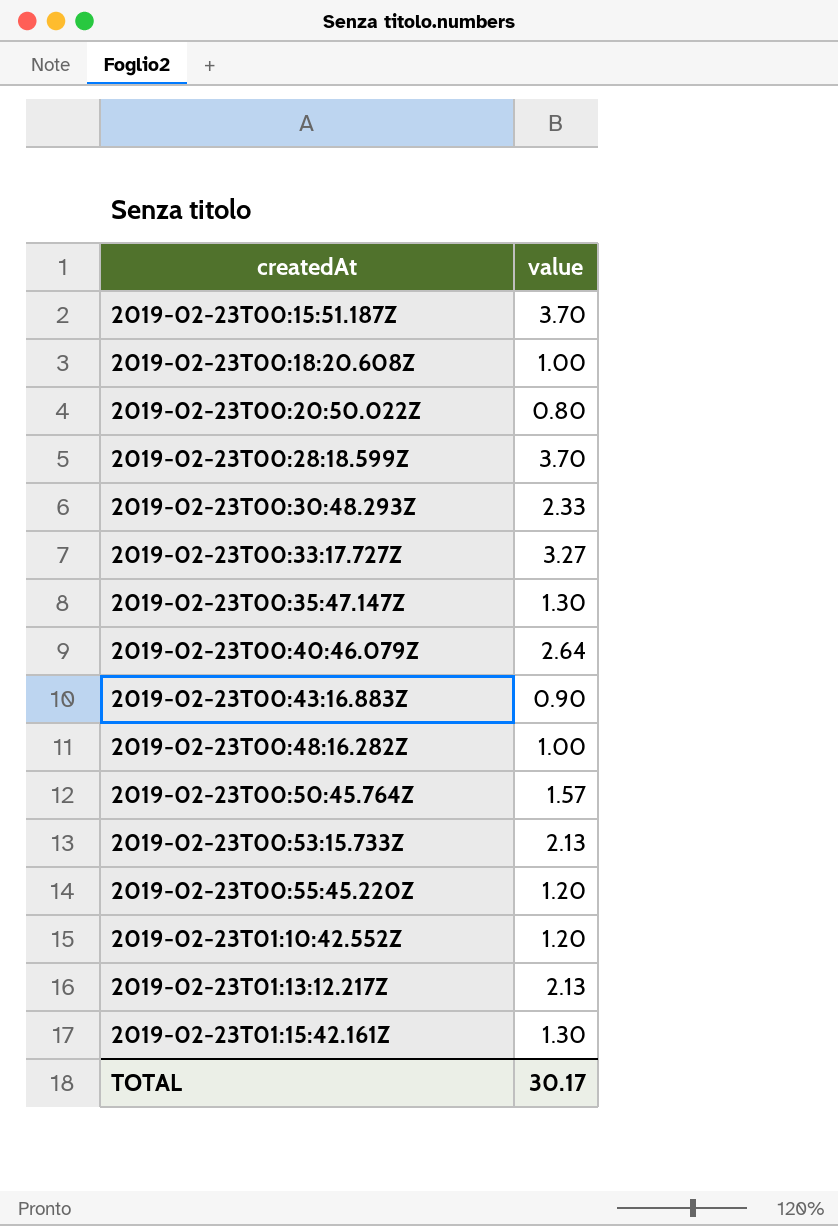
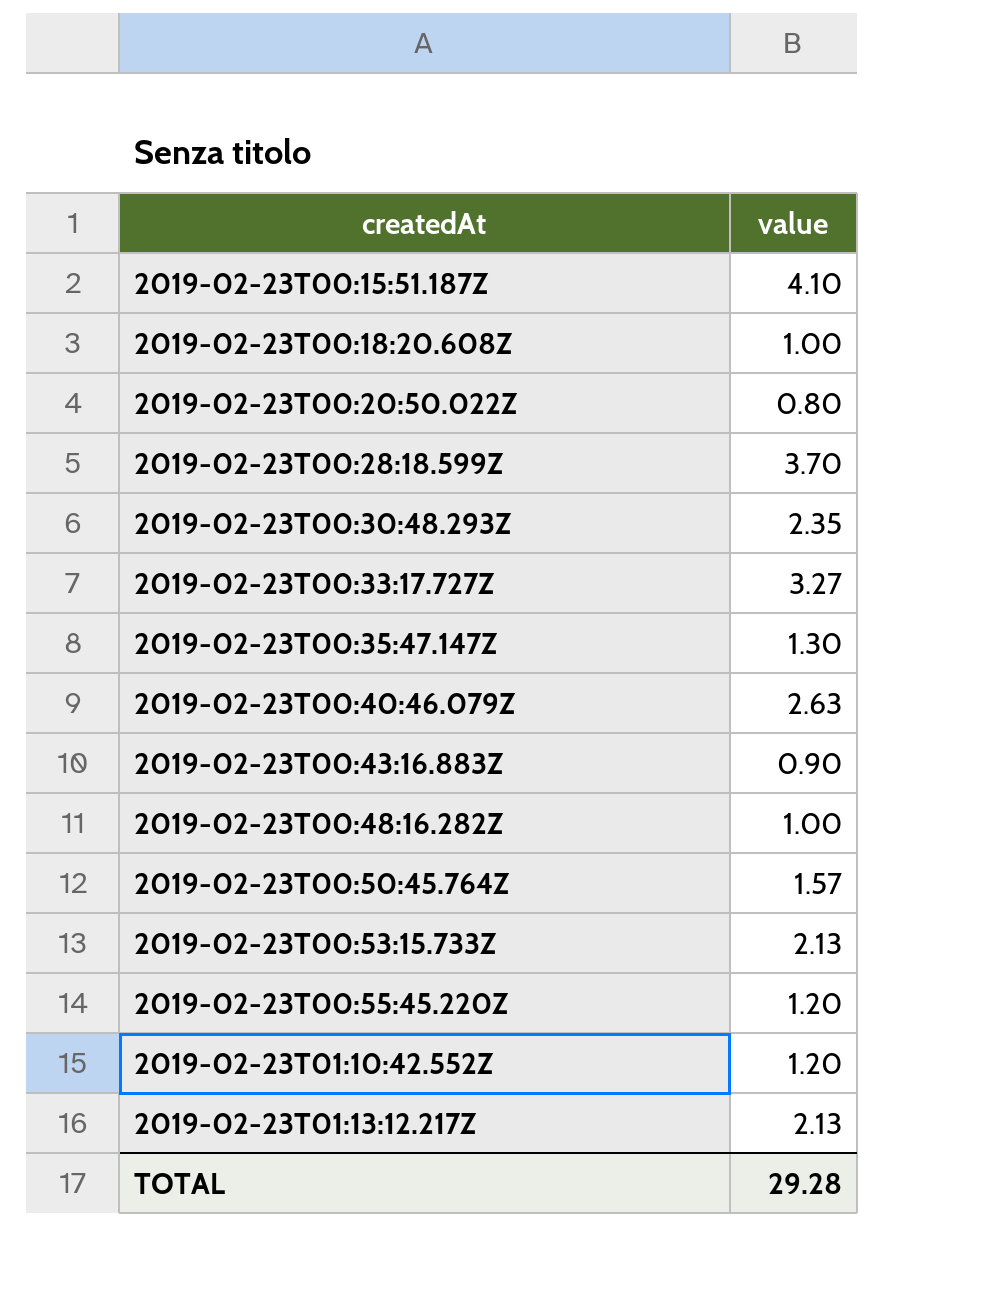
row 2019-02-23T01:15:42.161Z: 1.30 -> none
2019-02-23T00:15:51.187Z | value: 3.70 -> 4.10
2019-02-23T00:30:48.293Z | value: 2.33 -> 2.35
2019-02-23T00:40:46.079Z | value: 2.64 -> 2.63
TOTAL | value: 30.17 -> 29.28

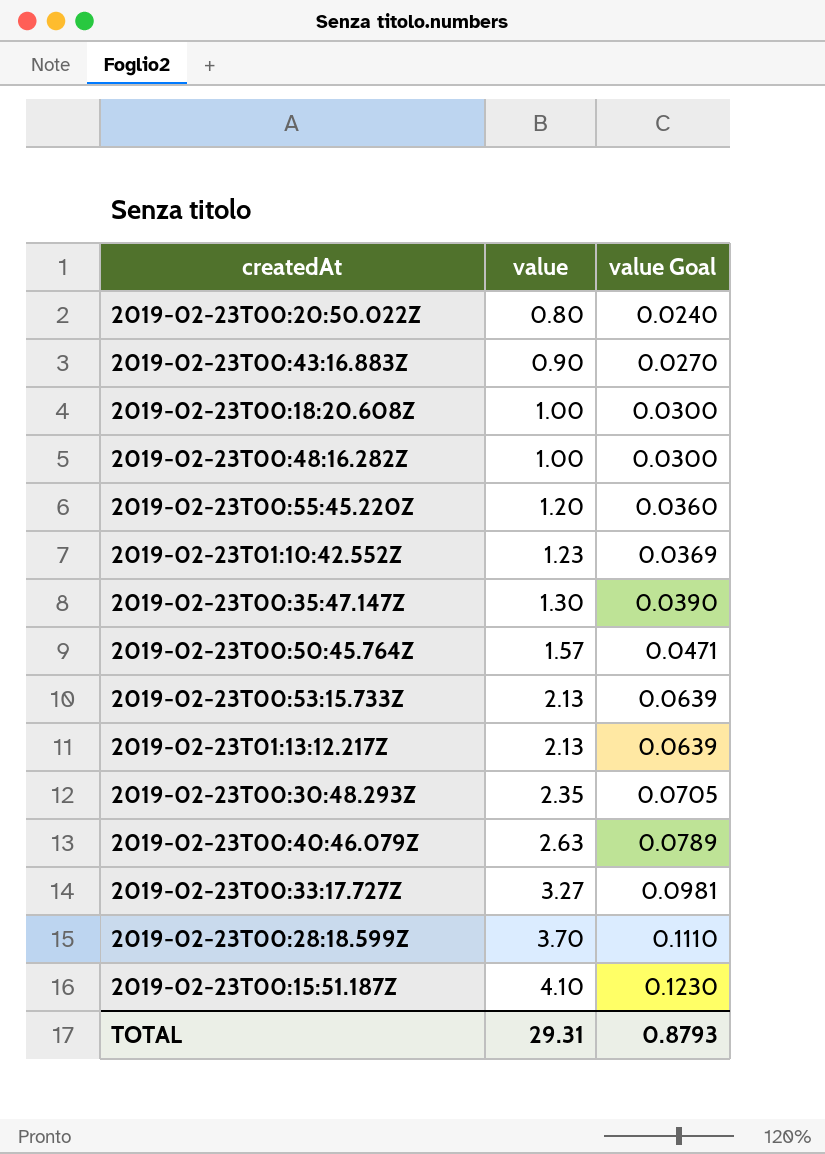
row order: createdAt ascending -> value ascending
column value Goal | formula: none -> [value] * 0.03
2019-02-23T01:10:42.552Z | value: 1.20 -> 1.23
TOTAL | value: 29.28 -> 29.31

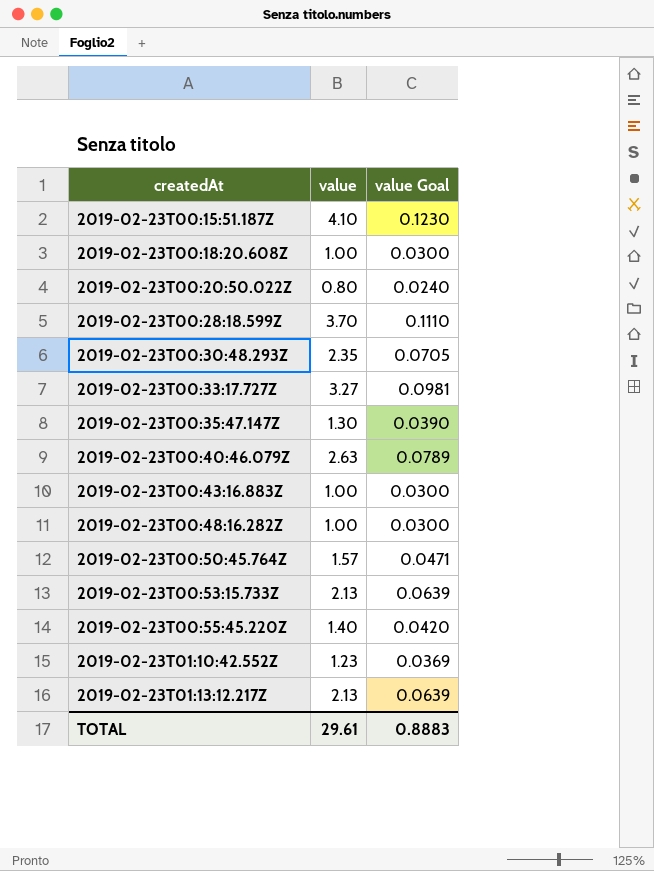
row order: value ascending -> createdAt ascending
2019-02-23T00:43:16.883Z | value: 0.90 -> 1.00
2019-02-23T00:43:16.883Z | value Goal: 0.0270 -> 0.0300
2019-02-23T00:55:45.220Z | value: 1.20 -> 1.40
2019-02-23T00:55:45.220Z | value Goal: 0.0360 -> 0.0420
TOTAL | value: 29.31 -> 29.61
TOTAL | value Goal: 0.8793 -> 0.8883

